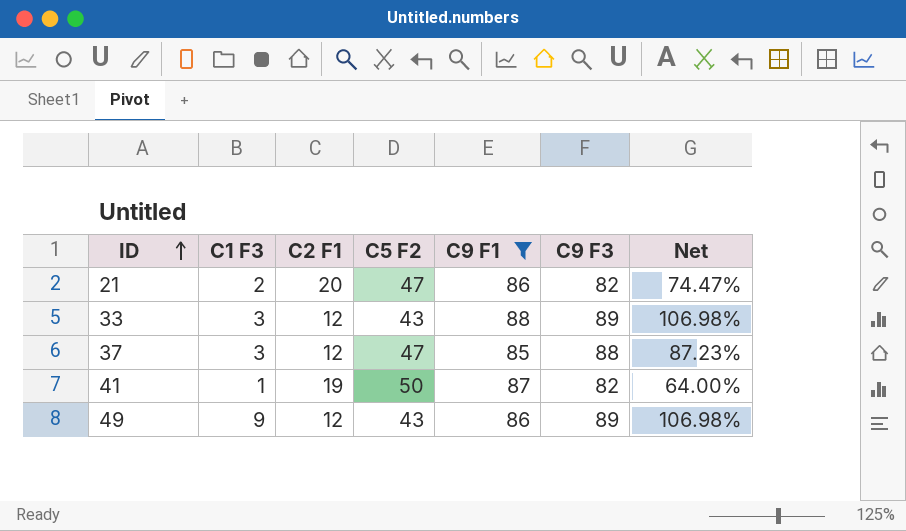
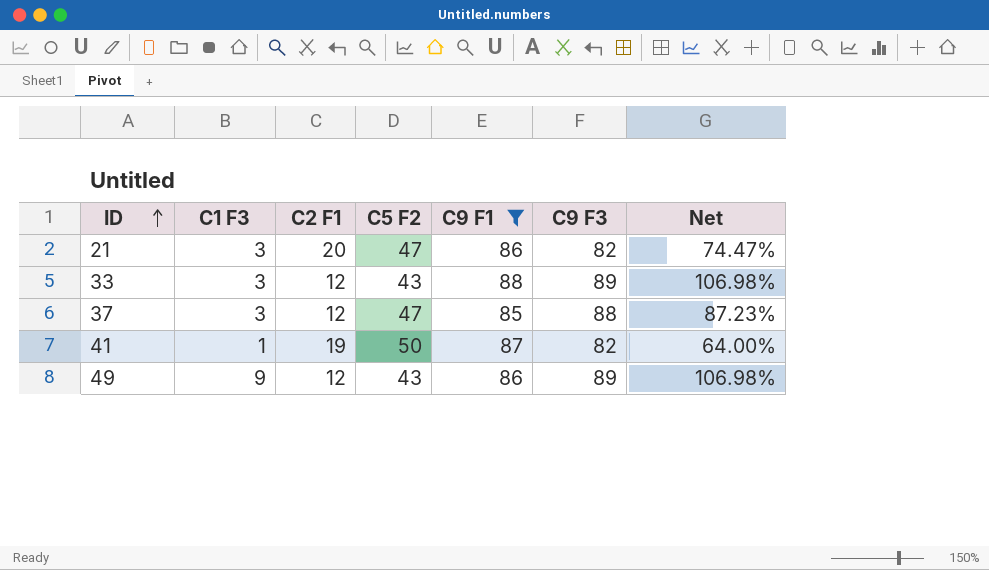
21 | C1 F3: 2 -> 3

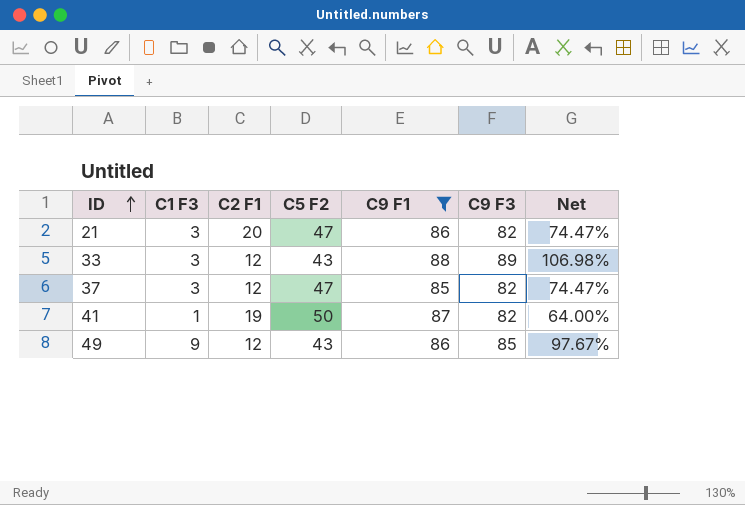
37 | C9 F3: 88 -> 82
37 | Net: 87.23% -> 74.47%
49 | C9 F3: 89 -> 85
49 | Net: 106.98% -> 97.67%

